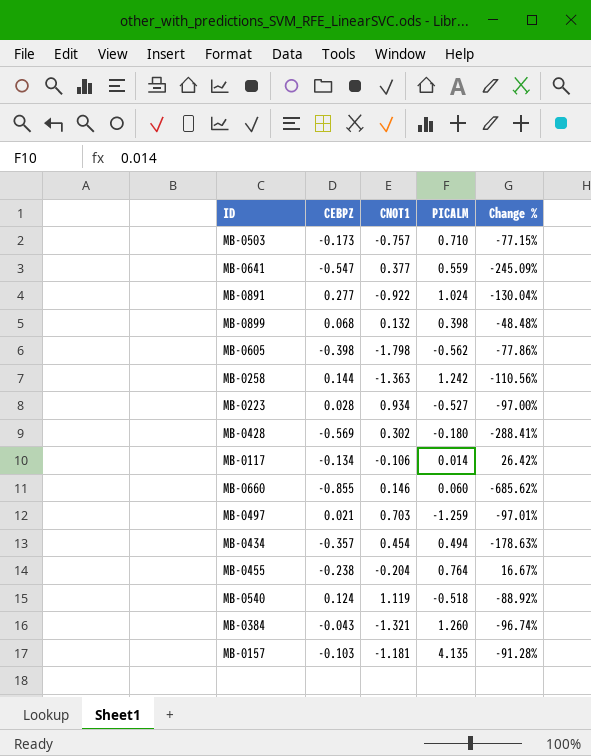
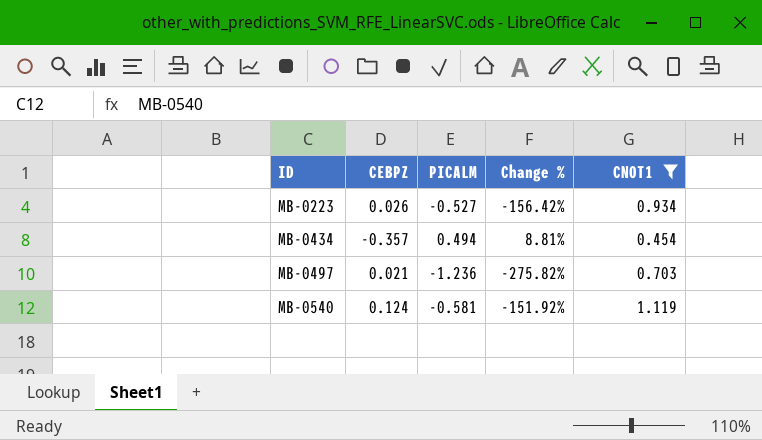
filter: none -> CNOT1 >= 0.454
row order: none -> ID ascending
column Change % | formula: ([CEBPZ] - [CNOT1]) / [CNOT1] -> ([PICALM] - [CNOT1]) / [CNOT1]
column CNOT1 | position: 3 -> 5
MB-0223 | CEBPZ: 0.028 -> 0.026
MB-0497 | PICALM: -1.259 -> -1.236
MB-0540 | PICALM: -0.518 -> -0.581

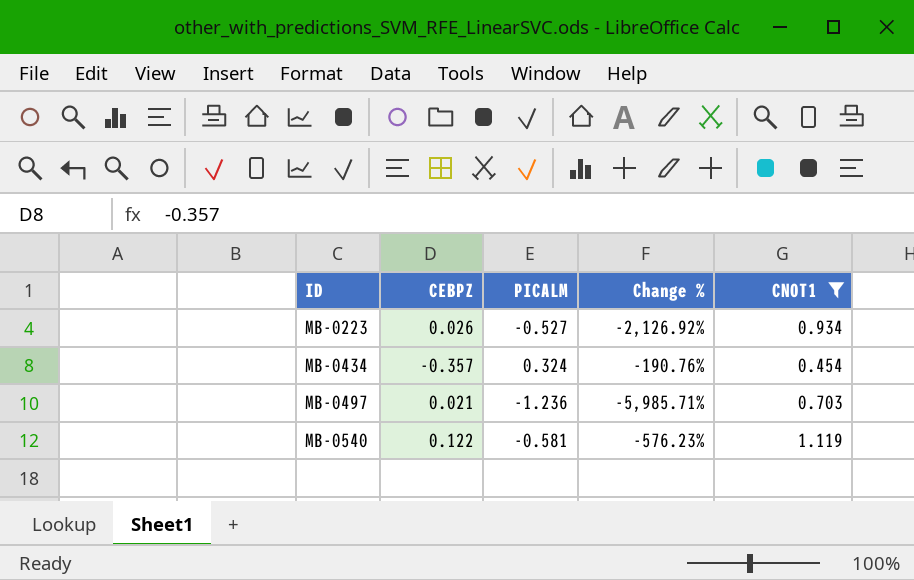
column Change % | formula: ([PICALM] - [CNOT1]) / [CNOT1] -> ([PICALM] - [CEBPZ]) / [CEBPZ]
MB-0434 | PICALM: 0.494 -> 0.324
MB-0540 | CEBPZ: 0.124 -> 0.122

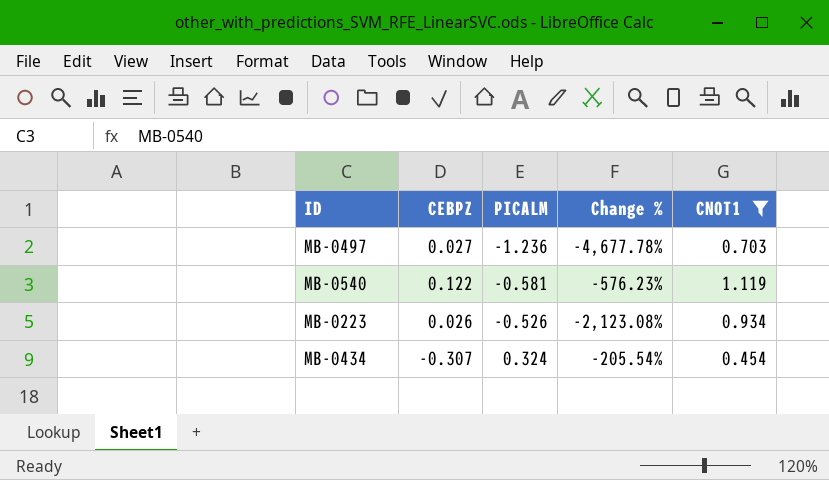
row order: ID ascending -> PICALM ascending
MB-0497 | CEBPZ: 0.021 -> 0.027
MB-0497 | Change %: -5,985.71% -> -4,677.78%
MB-0223 | PICALM: -0.527 -> -0.526
MB-0223 | Change %: -2,126.92% -> -2,123.08%
MB-0434 | CEBPZ: -0.357 -> -0.307
MB-0434 | Change %: -190.76% -> -205.54%

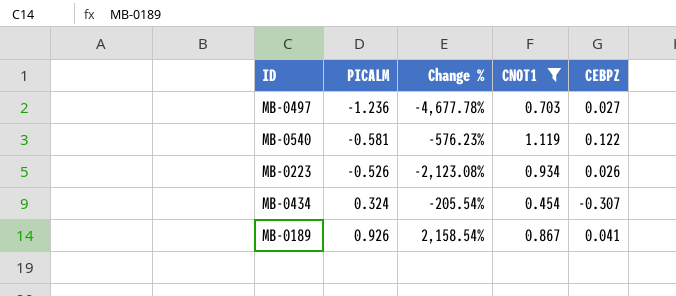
column CEBPZ | position: 2 -> 5
row MB-0189: none -> 0.926 | 2,158.54% | 0.867 | 0.041

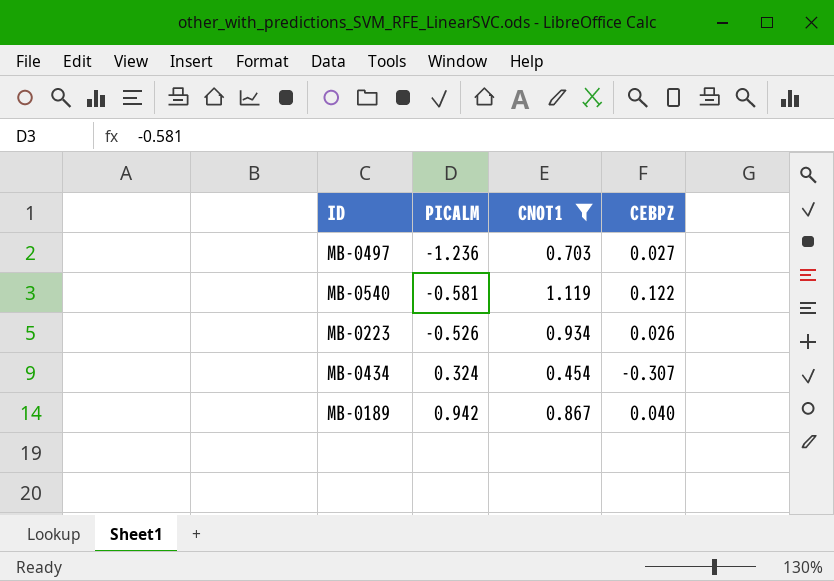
column Change % | formula: ([PICALM] - [CEBPZ]) / [CEBPZ] -> none
MB-0189 | PICALM: 0.926 -> 0.942
MB-0189 | CEBPZ: 0.041 -> 0.040

